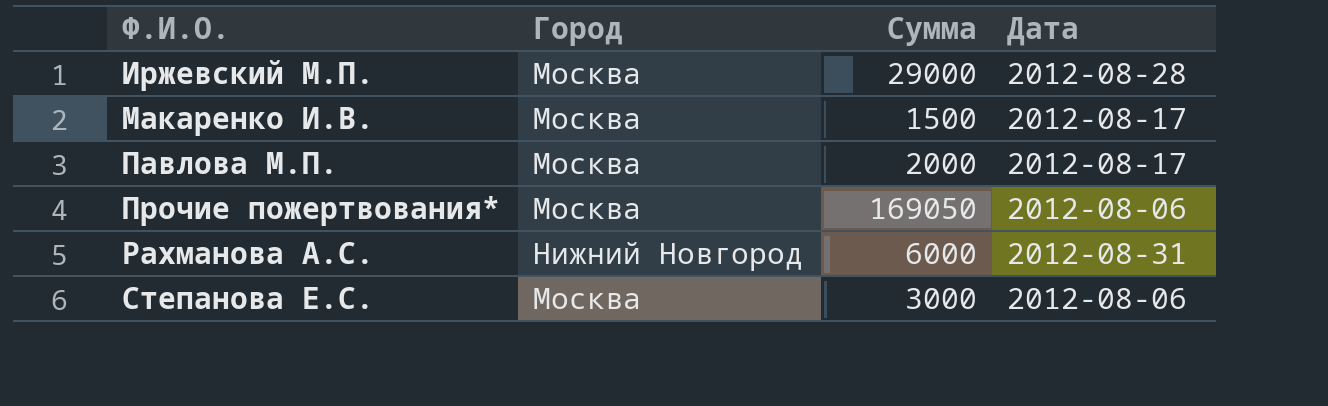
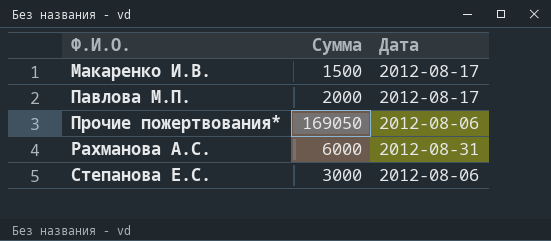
column Город | position: 2 -> none
row Иржевский М.П.: Москва | 29000 | 2012-08-28 -> none

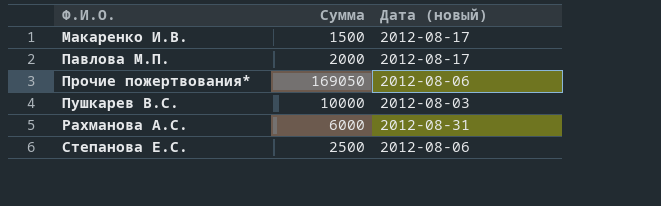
column name: Дата -> Дата (новый)
row Пушкарев В.С.: none -> 10000 | 2012-08-03
Степанова Е.С. | Сумма: 3000 -> 2500

